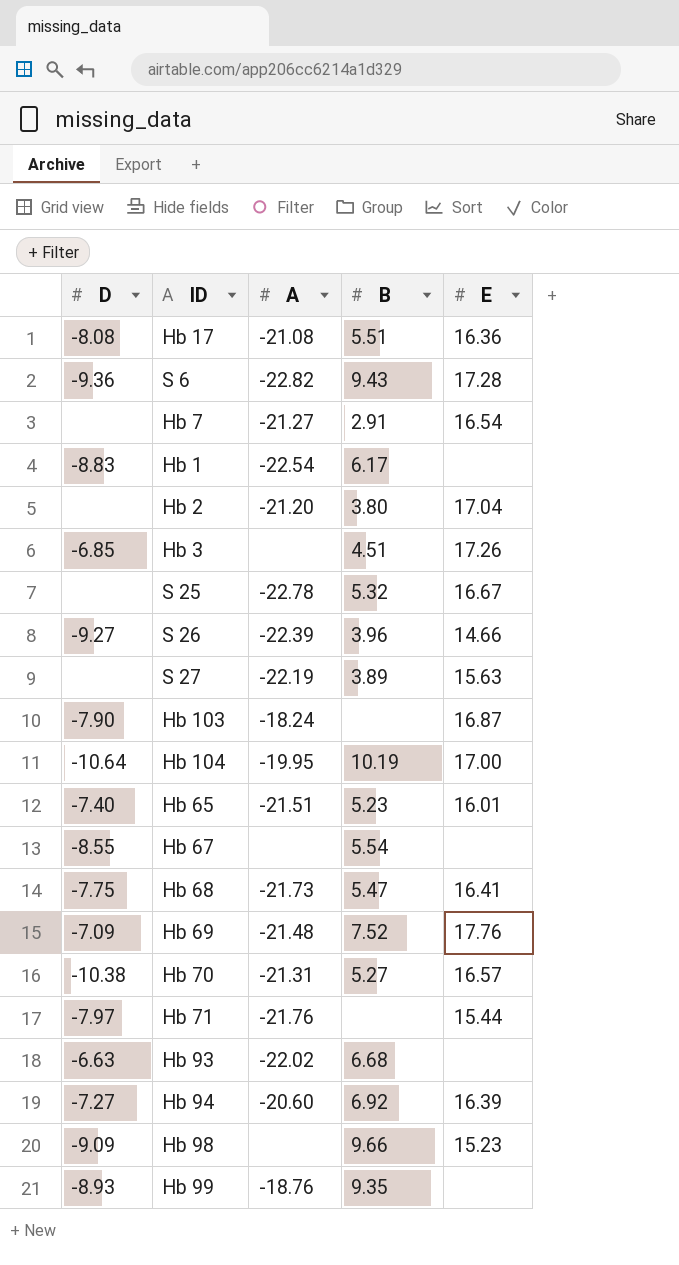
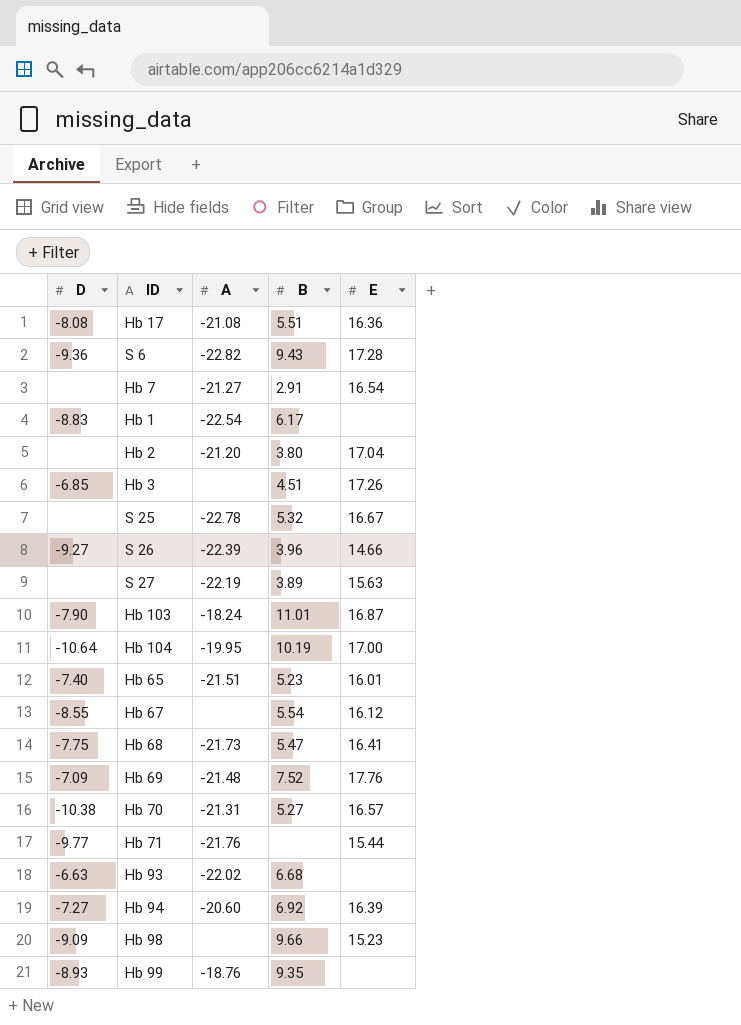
Hb 103 | B: none -> 11.01
Hb 67 | E: none -> 16.12
Hb 71 | D: -7.97 -> -9.77

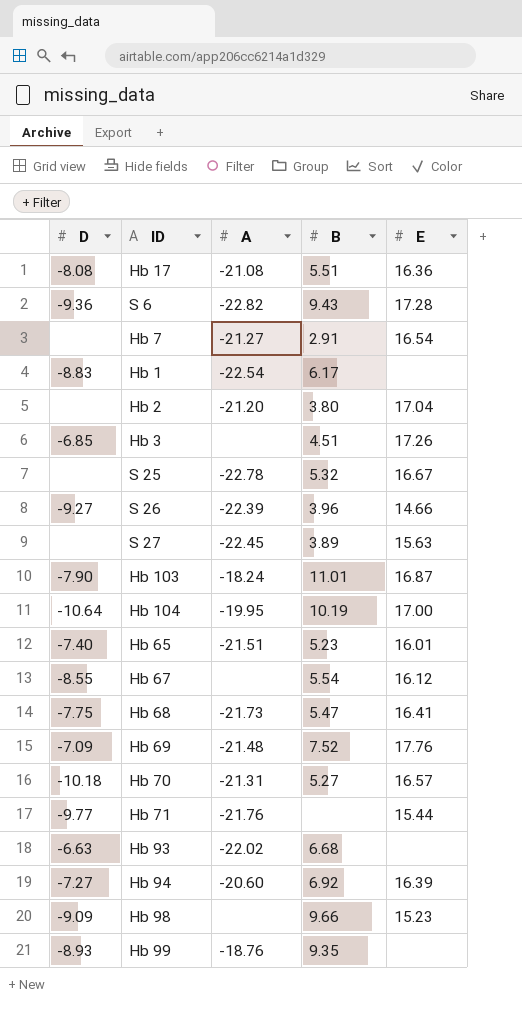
S 27 | A: -22.19 -> -22.45
Hb 70 | D: -10.38 -> -10.18

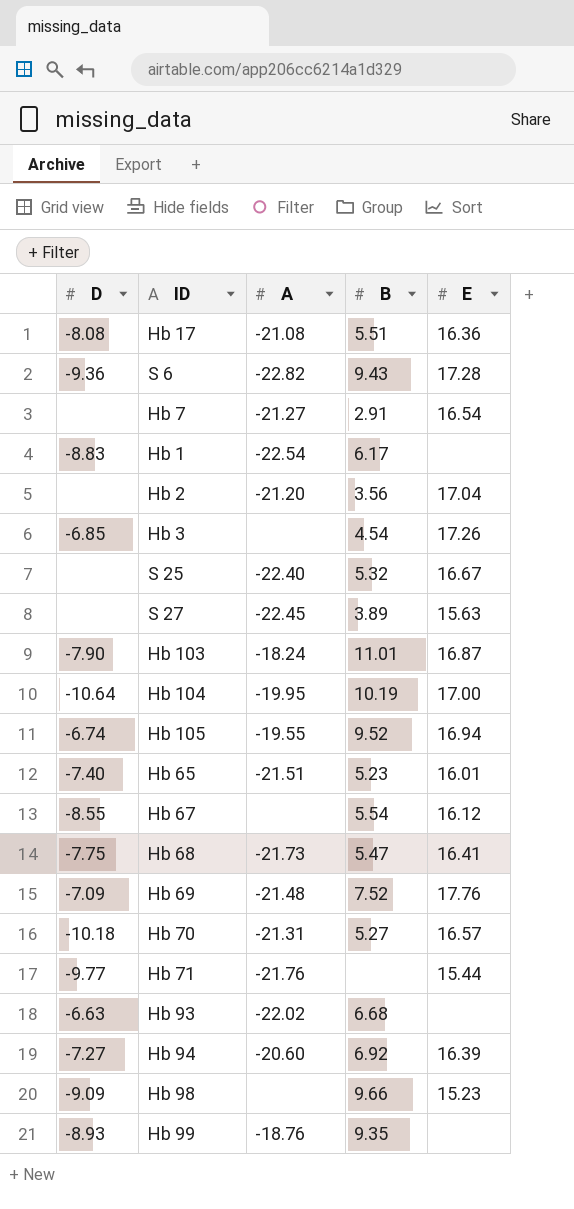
row S 26: -9.27 | -22.39 | 3.96 | 14.66 -> none
Hb 2 | B: 3.80 -> 3.56
Hb 3 | B: 4.51 -> 4.54
S 25 | A: -22.78 -> -22.40
row Hb 105: none -> -6.74 | -19.55 | 9.52 | 16.94

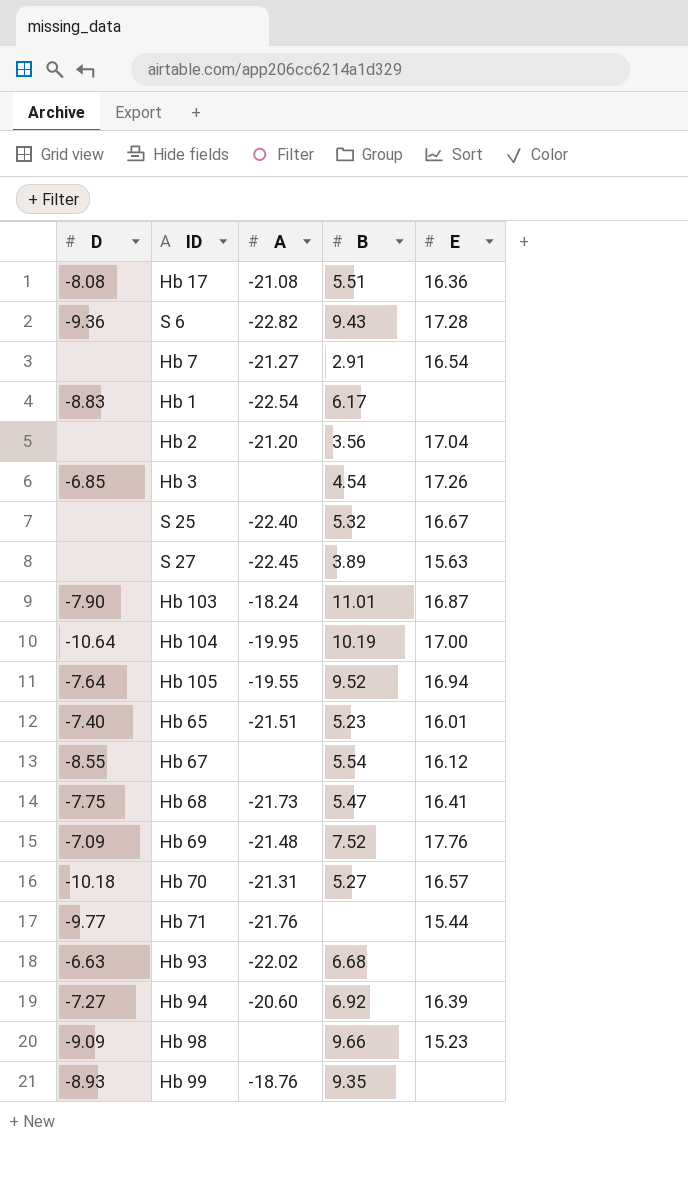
Hb 105 | D: -6.74 -> -7.64

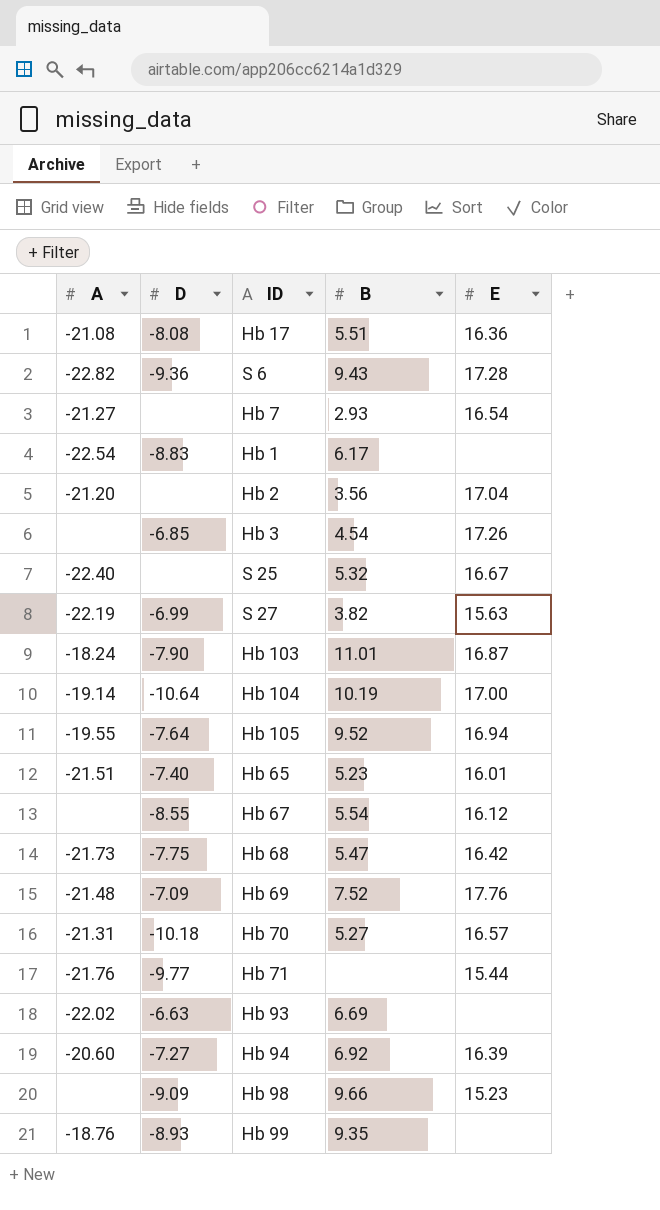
column A | position: 3 -> 1
Hb 7 | B: 2.91 -> 2.93
S 27 | A: -22.45 -> -22.19
S 27 | D: none -> -6.99
S 27 | B: 3.89 -> 3.82
Hb 104 | A: -19.95 -> -19.14
Hb 68 | E: 16.41 -> 16.42
Hb 93 | B: 6.68 -> 6.69

